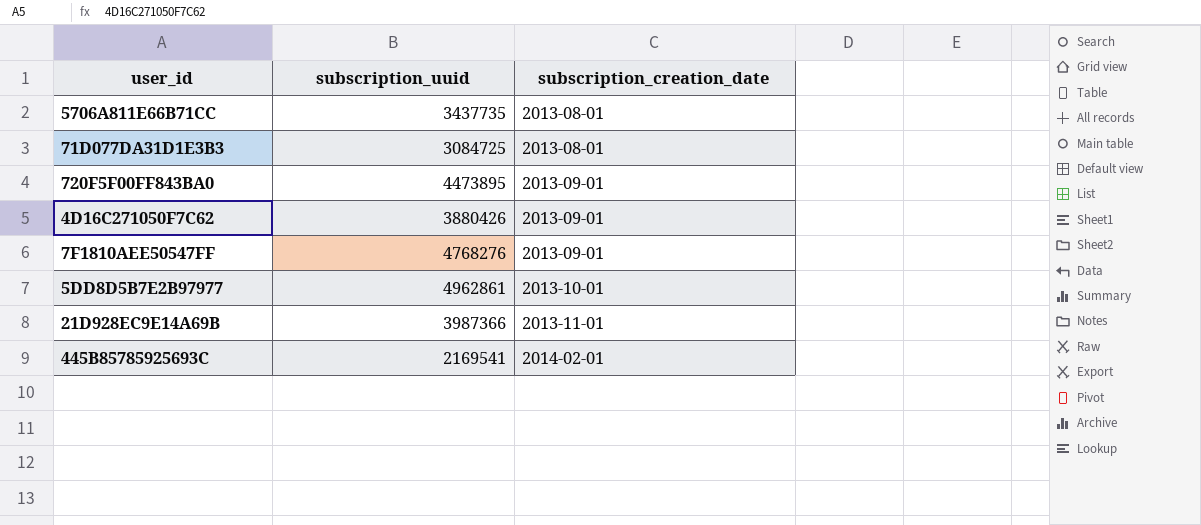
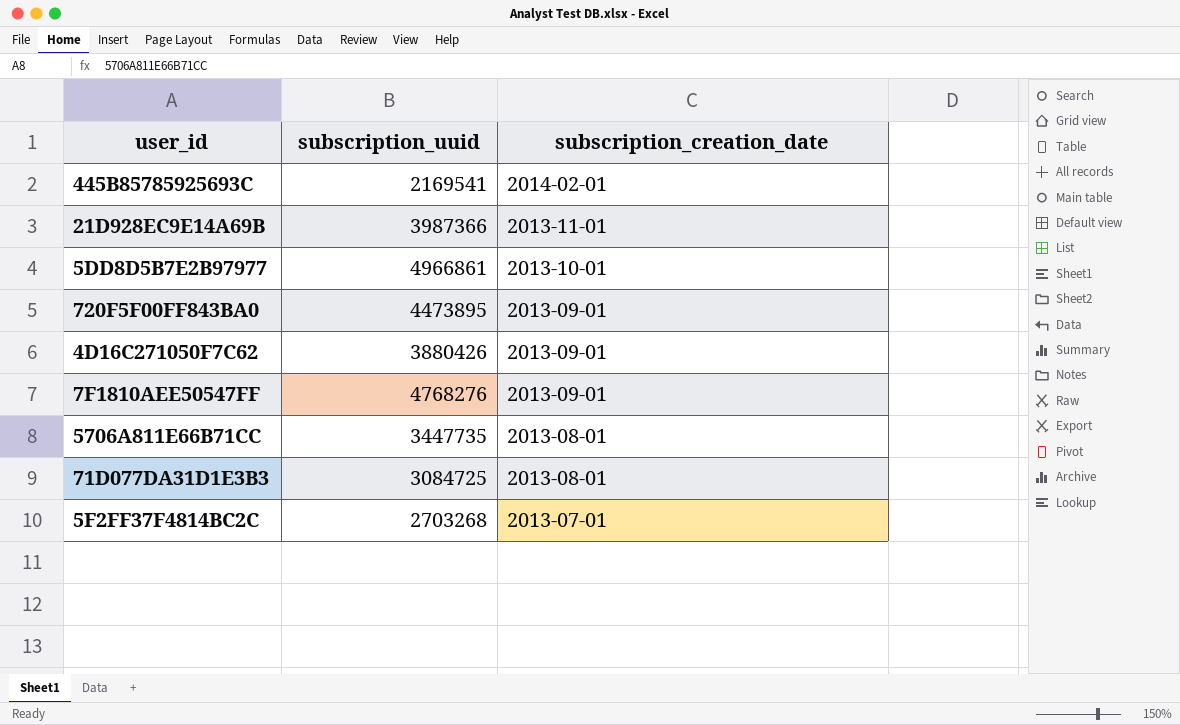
row order: subscription_creation_date ascending -> subscription_creation_date descending
5DD8D5B7E2B97977 | subscription_uuid: 4962861 -> 4966861
5706A811E66B71CC | subscription_uuid: 3437735 -> 3447735
row 5F2FF37F4814BC2C: none -> 2703268 | 2013-07-01

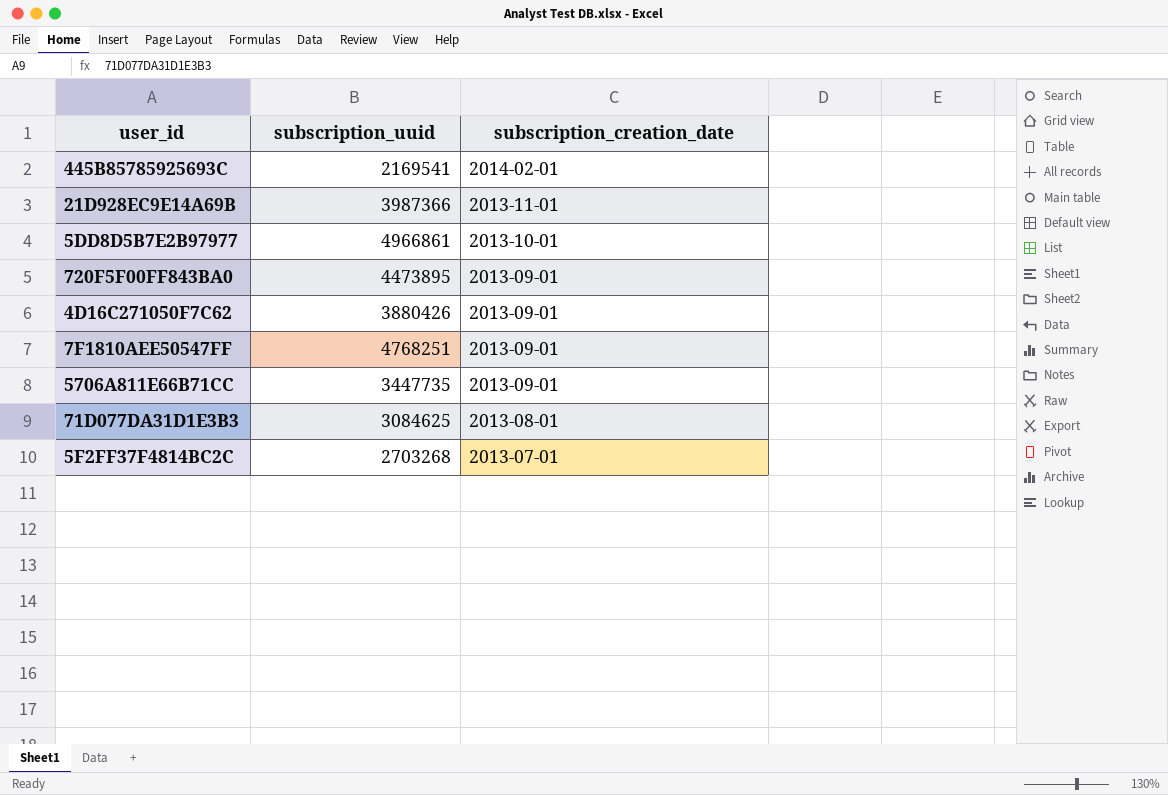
7F1810AEE50547FF | subscription_uuid: 4768276 -> 4768251
5706A811E66B71CC | subscription_creation_date: 2013-08-01 -> 2013-09-01
71D077DA31D1E3B3 | subscription_uuid: 3084725 -> 3084625

